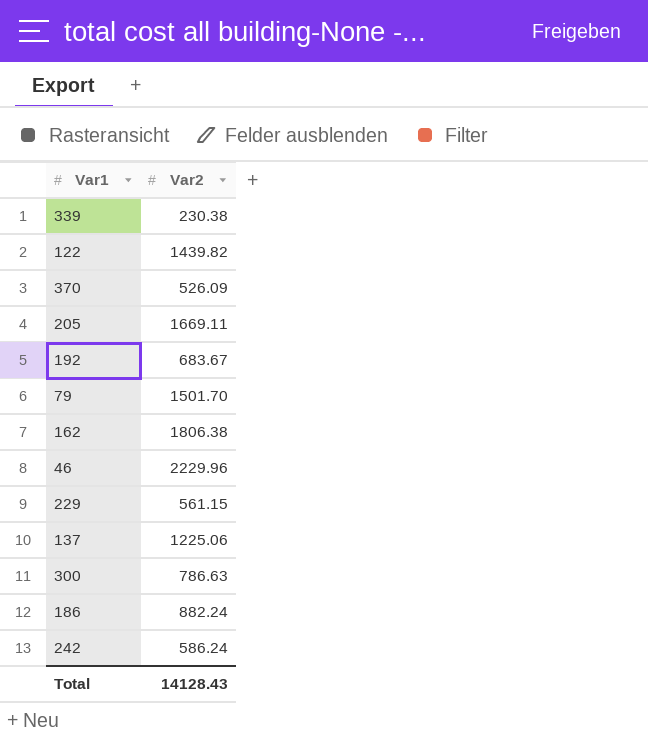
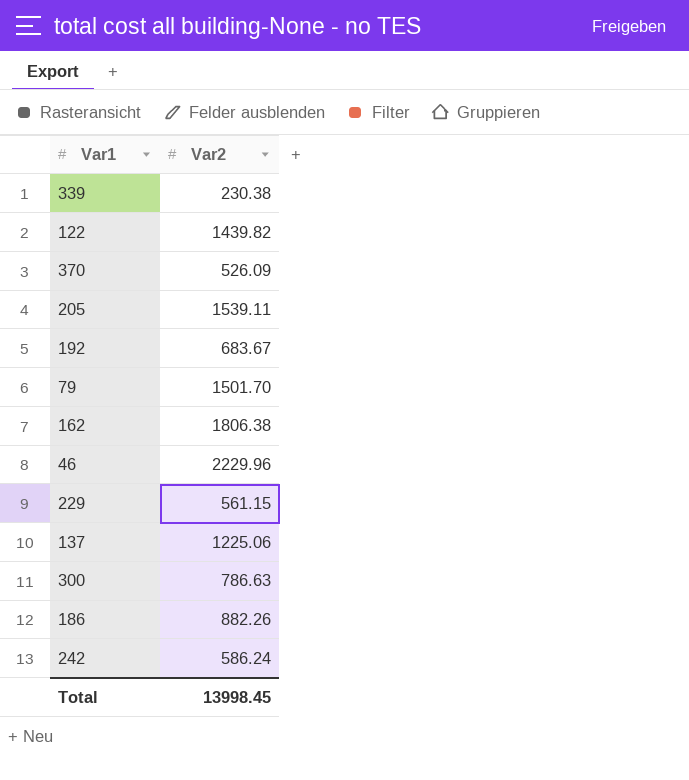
205 | Var2: 1669.11 -> 1539.11
186 | Var2: 882.24 -> 882.26
Total | Var2: 14128.43 -> 13998.45

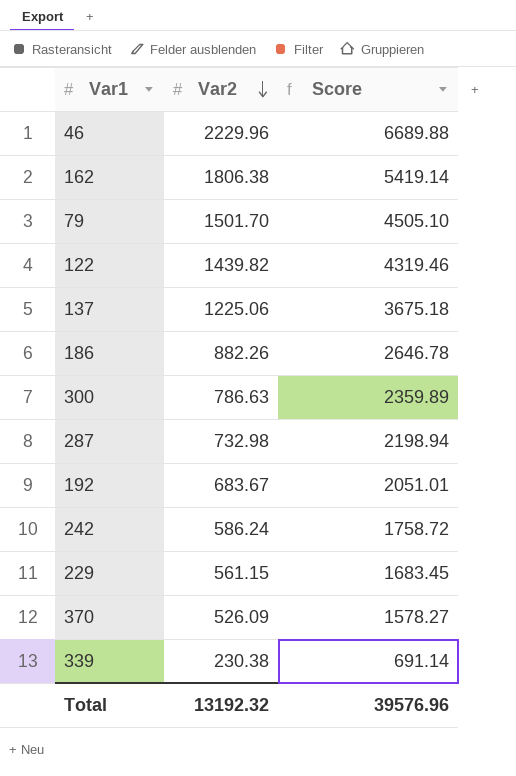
row order: none -> Var2 descending
column Score | formula: none -> [Var2] * 3
row 205: 1539.11 -> none
row 287: none -> 732.98 | 2198.94
Total | Var2: 13998.45 -> 13192.32

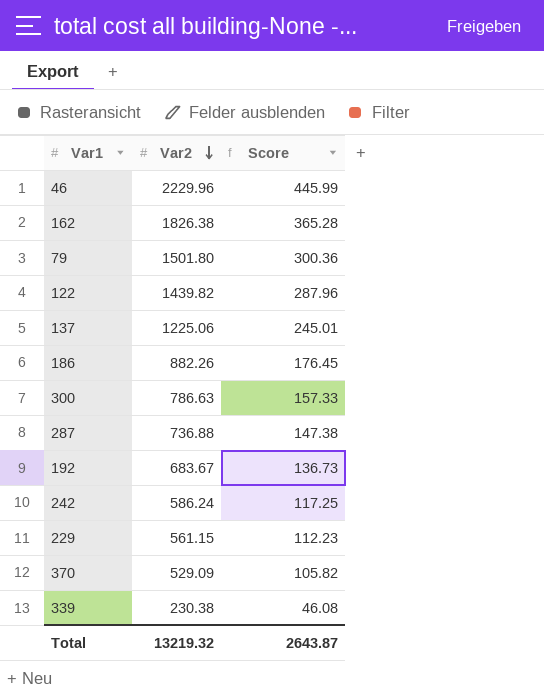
column Score | formula: [Var2] * 3 -> [Var2] * 0.2
162 | Var2: 1806.38 -> 1826.38
79 | Var2: 1501.70 -> 1501.80
287 | Var2: 732.98 -> 736.88
370 | Var2: 526.09 -> 529.09
Total | Var2: 13192.32 -> 13219.32
Total | Score: 39576.96 -> 2643.87

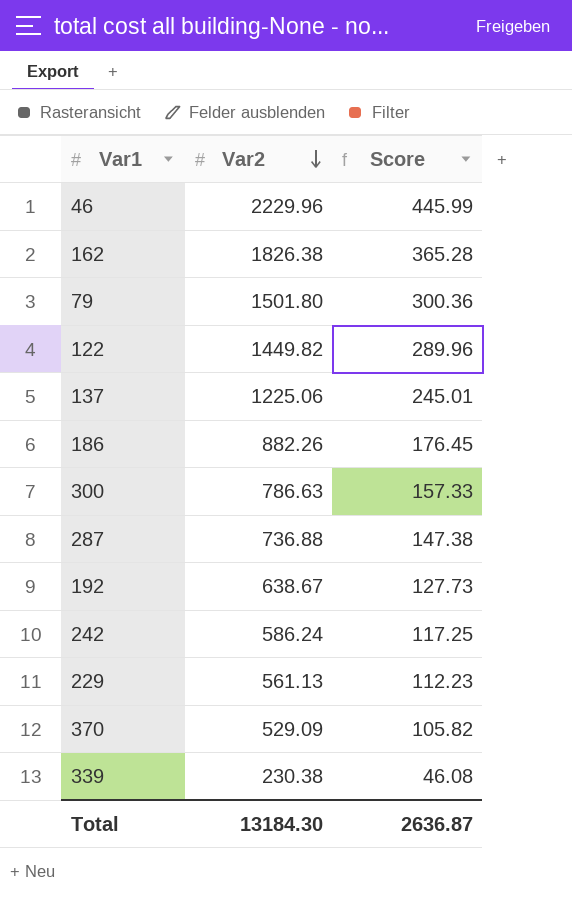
122 | Var2: 1439.82 -> 1449.82
122 | Score: 287.96 -> 289.96
192 | Var2: 683.67 -> 638.67
192 | Score: 136.73 -> 127.73
229 | Var2: 561.15 -> 561.13
Total | Var2: 13219.32 -> 13184.30
Total | Score: 2643.87 -> 2636.87

